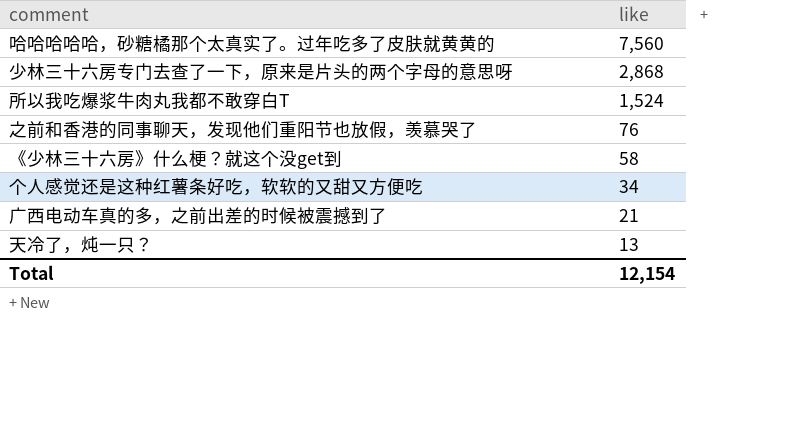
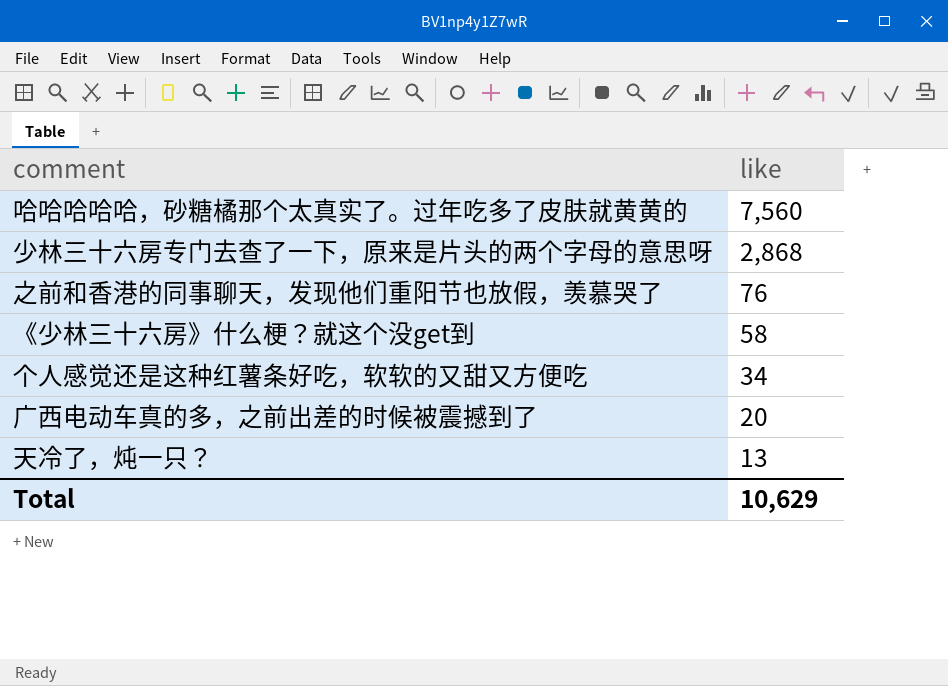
row 所以我吃爆浆牛肉丸我都不敢穿白T: 1,524 -> none
广西电动车真的多，之前出差的时候被震撼到了 | like: 21 -> 20
Total | like: 12,154 -> 10,629

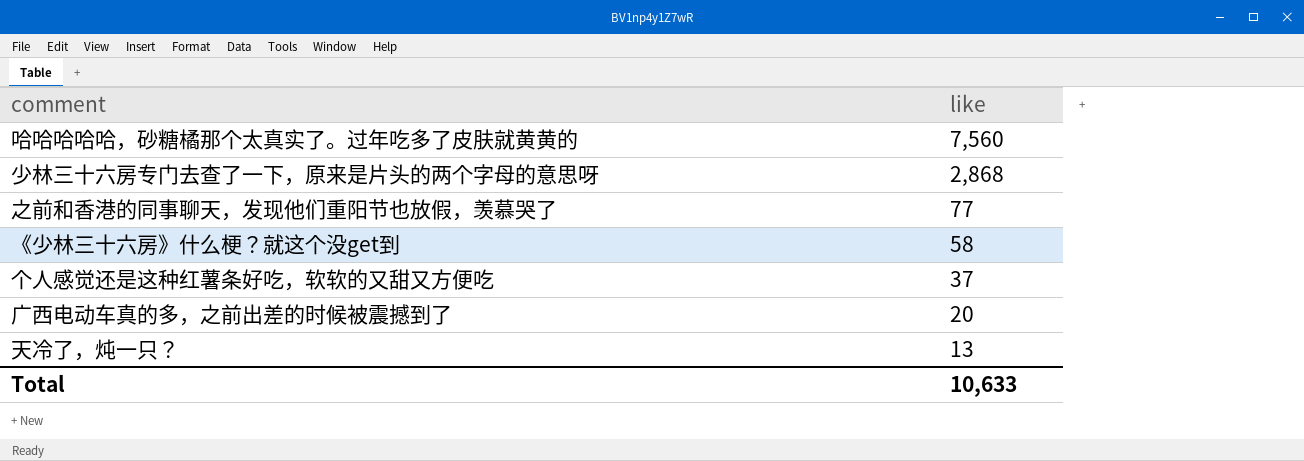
之前和香港的同事聊天，发现他们重阳节也放假，羡慕哭了 | like: 76 -> 77
个人感觉还是这种红薯条好吃，软软的又甜又方便吃 | like: 34 -> 37
Total | like: 10,629 -> 10,633

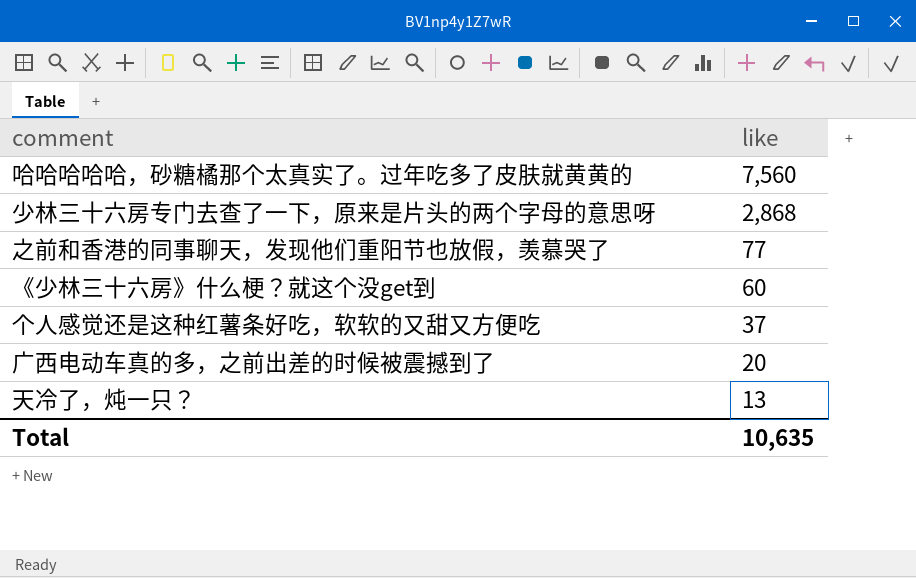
《少林三十六房》什么梗？就这个没get到 | like: 58 -> 60
Total | like: 10,633 -> 10,635

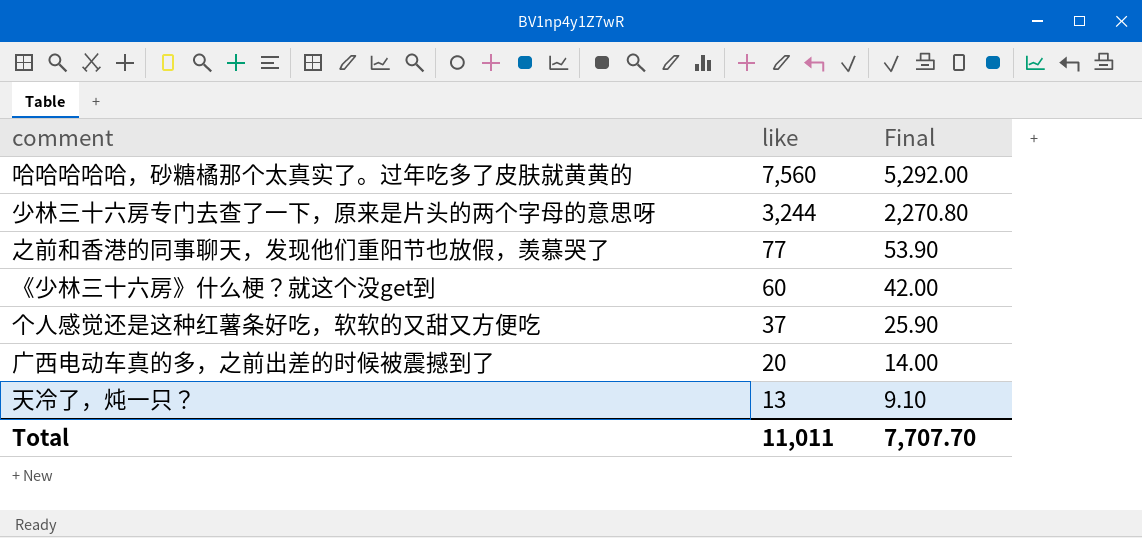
column Final | formula: none -> [like] * 0.7
少林三十六房专门去查了一下，原来是片头的两个字母的意思呀 | like: 2,868 -> 3,244
Total | like: 10,635 -> 11,011

